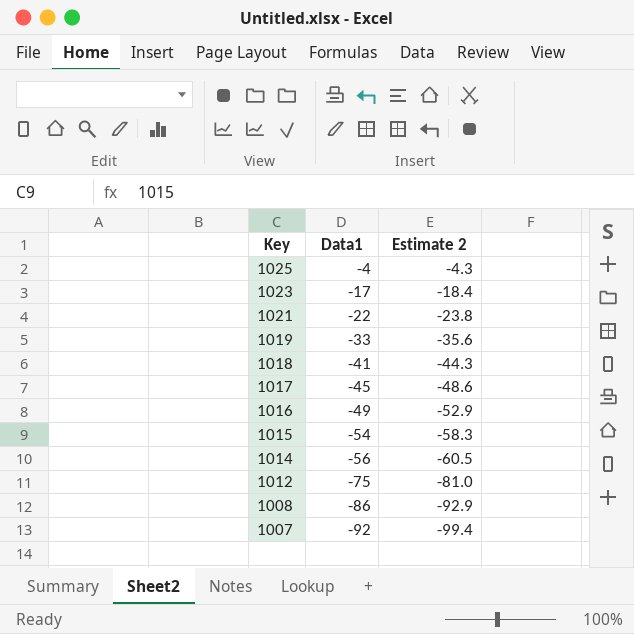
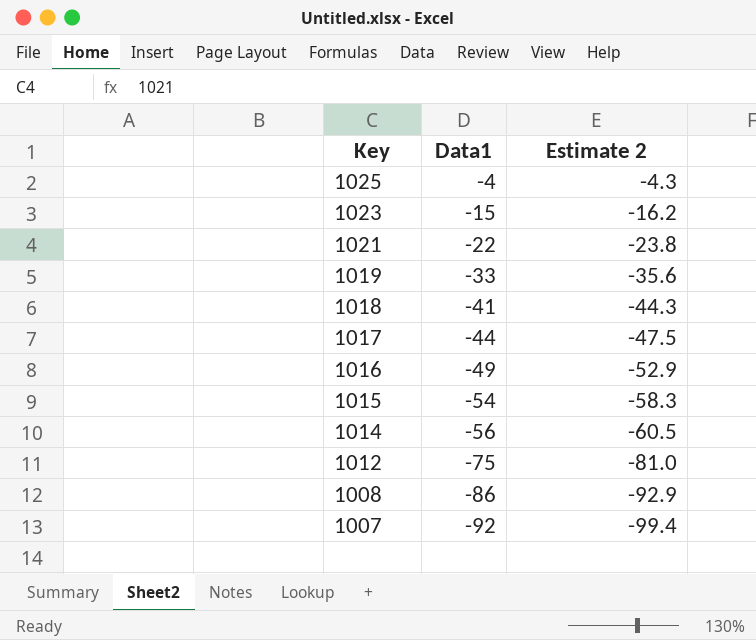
1023 | Data1: -17 -> -15
1023 | Estimate 2: -18.4 -> -16.2
1017 | Data1: -45 -> -44
1017 | Estimate 2: -48.6 -> -47.5

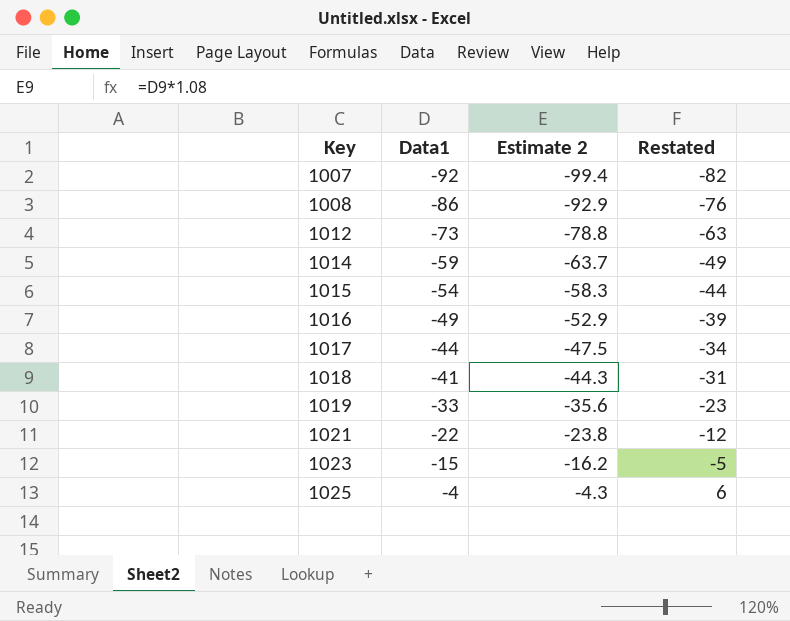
row order: Key descending -> Key ascending
column Restated | formula: none -> [Data1] + 10
1012 | Data1: -75 -> -73
1012 | Estimate 2: -81.0 -> -78.8
1014 | Data1: -56 -> -59
1014 | Estimate 2: -60.5 -> -63.7

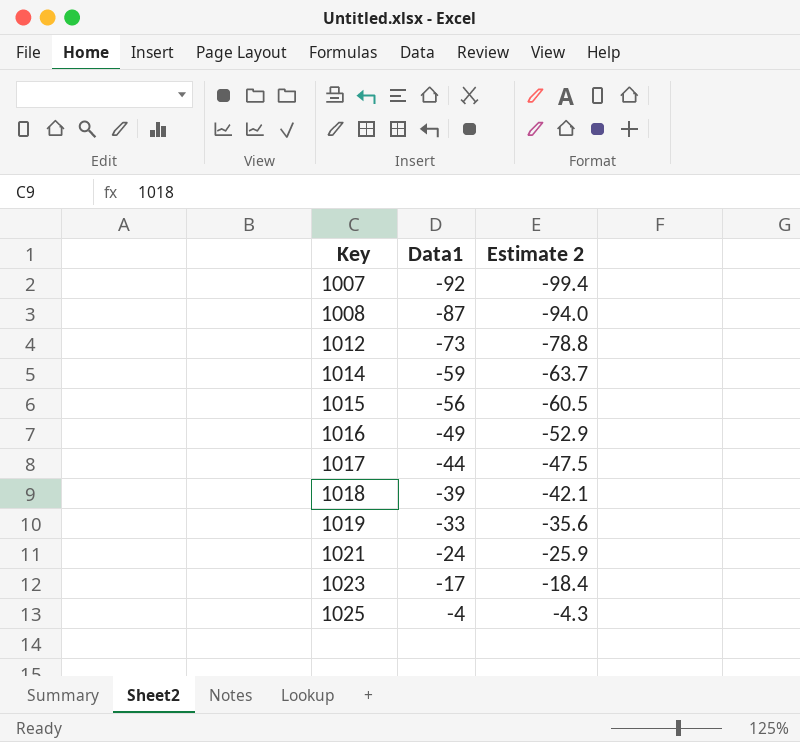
column Restated | formula: [Data1] + 10 -> none
1008 | Data1: -86 -> -87
1008 | Estimate 2: -92.9 -> -94.0
1015 | Data1: -54 -> -56
1015 | Estimate 2: -58.3 -> -60.5
1018 | Data1: -41 -> -39
1018 | Estimate 2: -44.3 -> -42.1
1021 | Data1: -22 -> -24
1021 | Estimate 2: -23.8 -> -25.9
1023 | Data1: -15 -> -17
1023 | Estimate 2: -16.2 -> -18.4

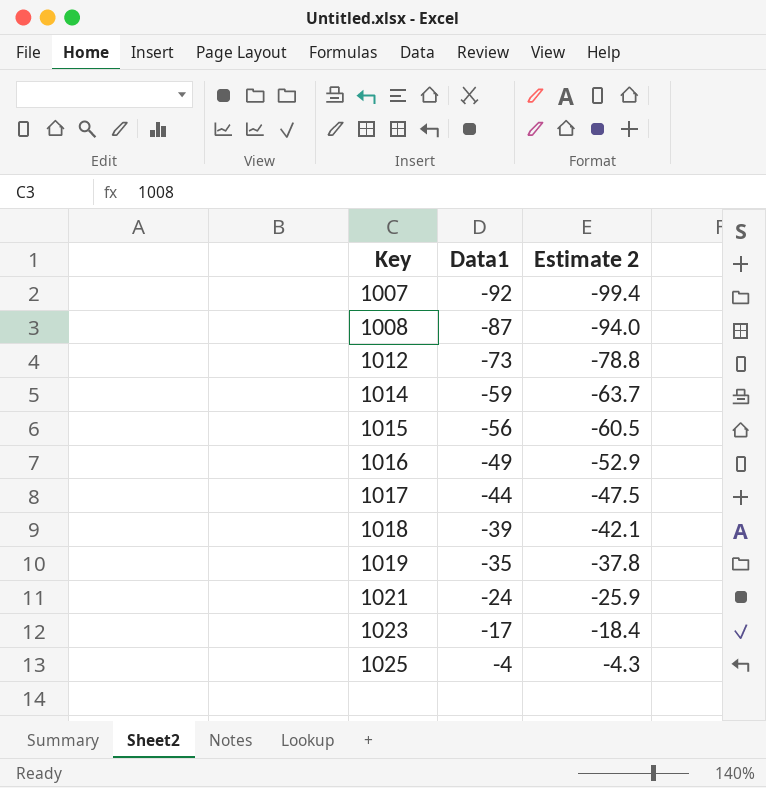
1019 | Data1: -33 -> -35
1019 | Estimate 2: -35.6 -> -37.8

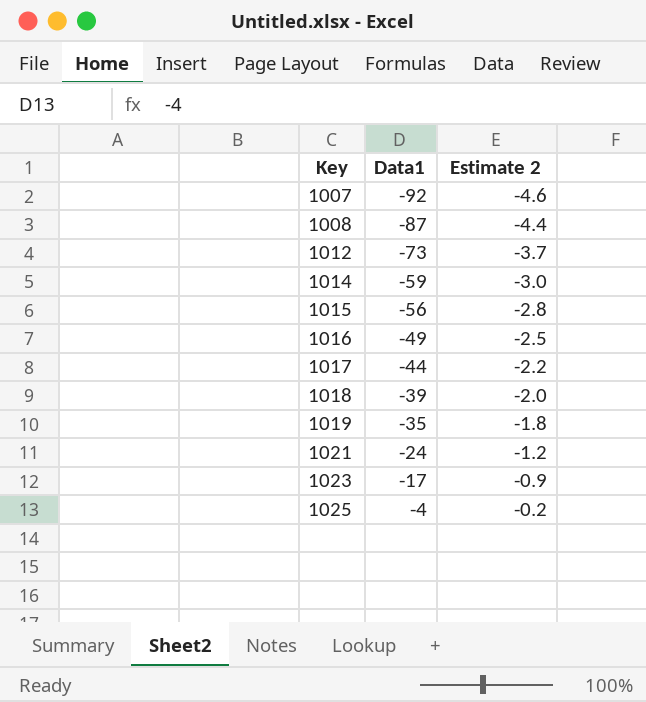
column Estimate 2 | formula: [Data1] * 1.08 -> [Data1] * 0.05

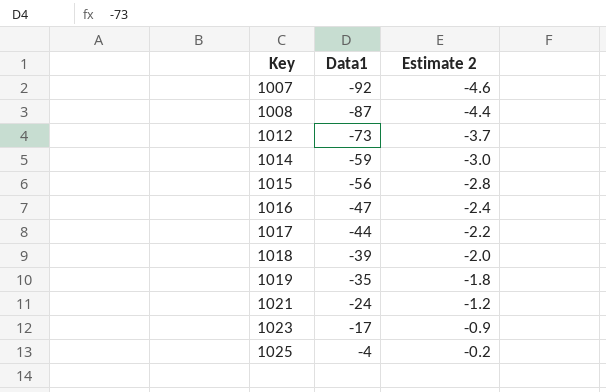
1016 | Data1: -49 -> -47
1016 | Estimate 2: -2.5 -> -2.4

